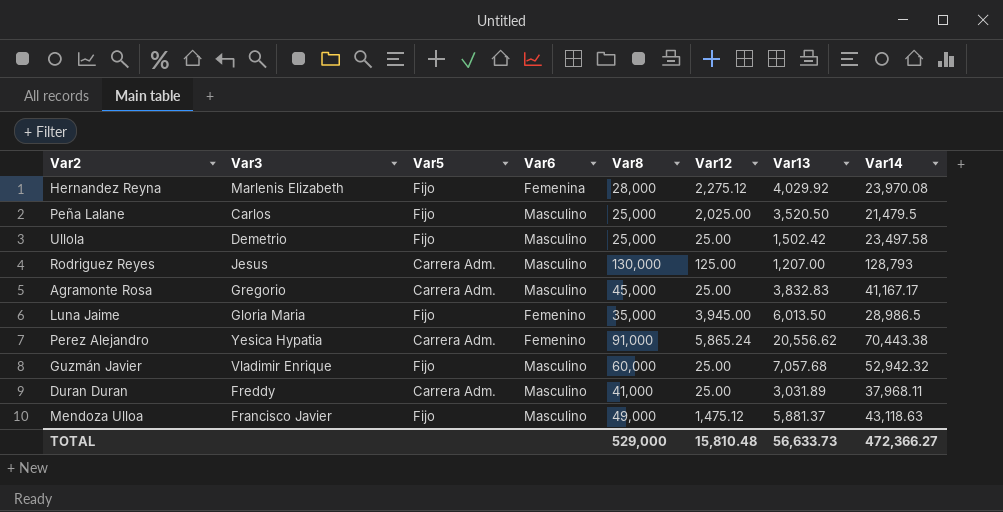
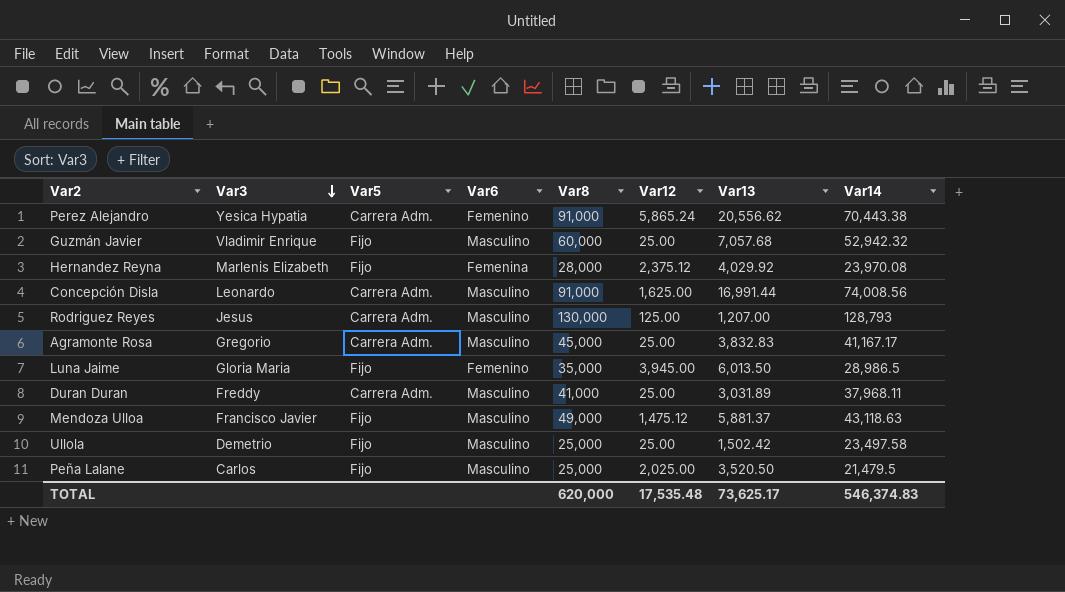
row order: none -> Var3 descending
Hernandez Reyna | Var12: 2,275.12 -> 2,375.12
row Concepción Disla: none -> Leonardo | Carrera Adm. | Masculino | 91,000 | 1,625.00 | 16,991.44 | 74,008.56
TOTAL | Var8: 529,000 -> 620,000
TOTAL | Var12: 15,810.48 -> 17,535.48
TOTAL | Var13: 56,633.73 -> 73,625.17
TOTAL | Var14: 472,366.27 -> 546,374.83

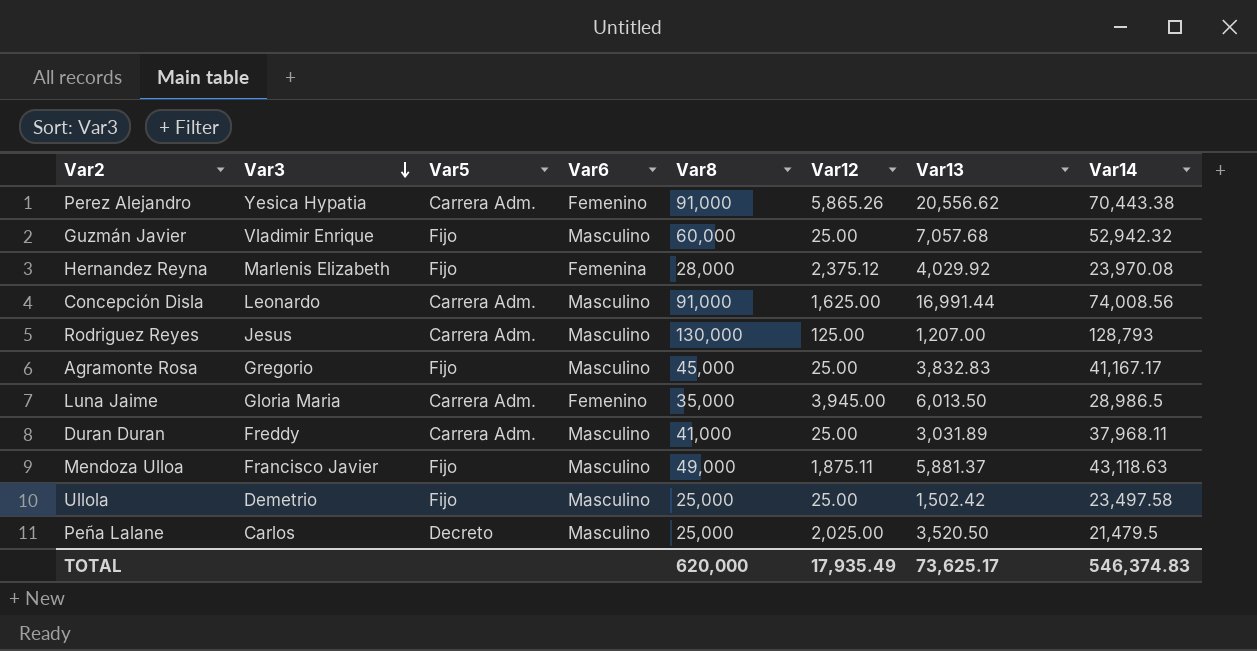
Perez Alejandro | Var12: 5,865.24 -> 5,865.26
Agramonte Rosa | Var5: Carrera Adm. -> Fijo
Luna Jaime | Var5: Fijo -> Carrera Adm.
Mendoza Ulloa | Var12: 1,475.12 -> 1,875.11
Peña Lalane | Var5: Fijo -> Decreto
TOTAL | Var12: 17,535.48 -> 17,935.49

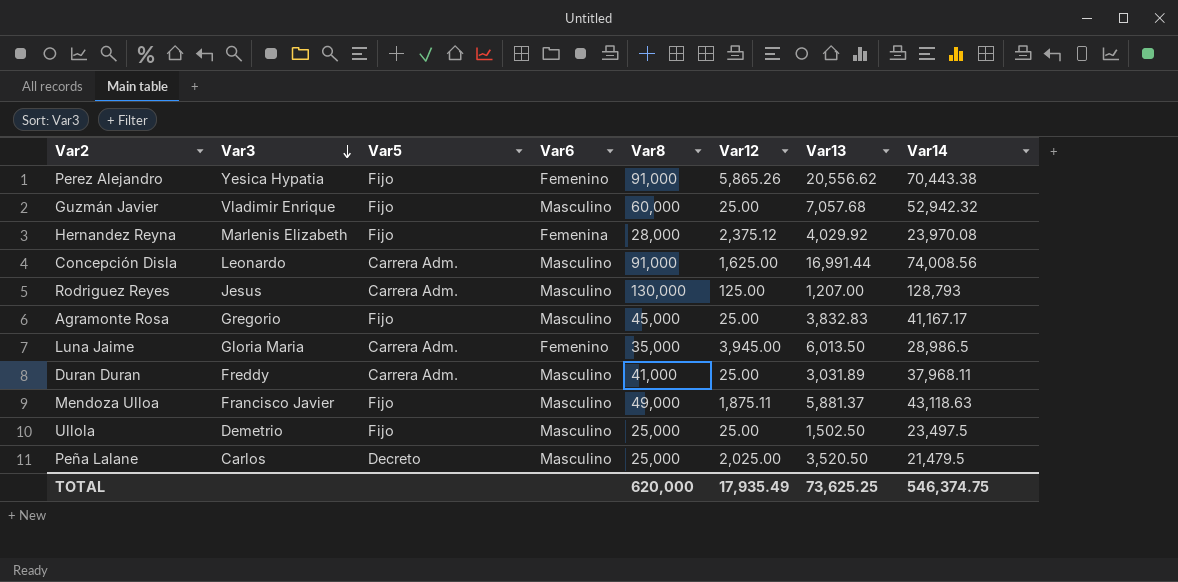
Perez Alejandro | Var5: Carrera Adm. -> Fijo
Ullola | Var13: 1,502.42 -> 1,502.50
Ullola | Var14: 23,497.58 -> 23,497.5
TOTAL | Var13: 73,625.17 -> 73,625.25
TOTAL | Var14: 546,374.83 -> 546,374.75

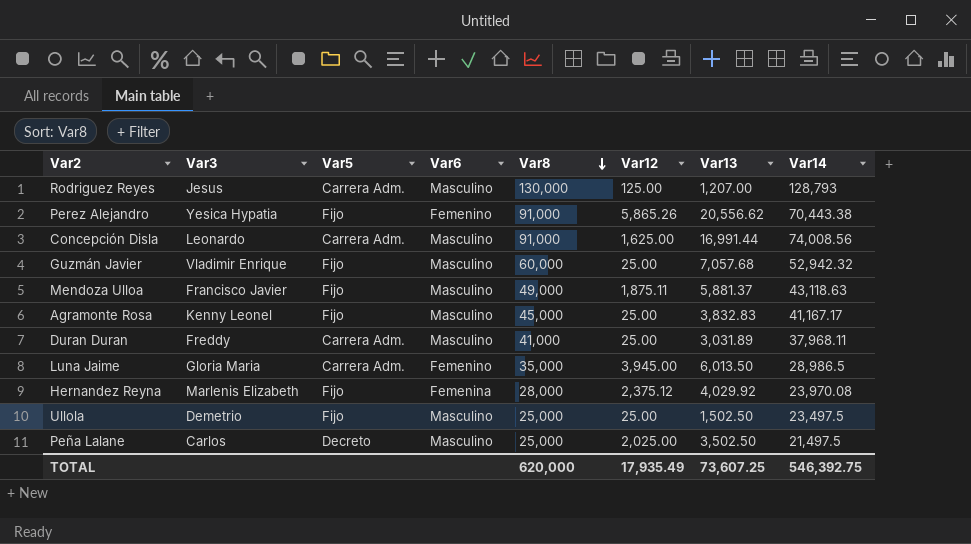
row order: Var3 descending -> Var8 descending
Agramonte Rosa | Var3: Gregorio -> Kenny Leonel
Peña Lalane | Var13: 3,520.50 -> 3,502.50
Peña Lalane | Var14: 21,479.5 -> 21,497.5
TOTAL | Var13: 73,625.25 -> 73,607.25
TOTAL | Var14: 546,374.75 -> 546,392.75

